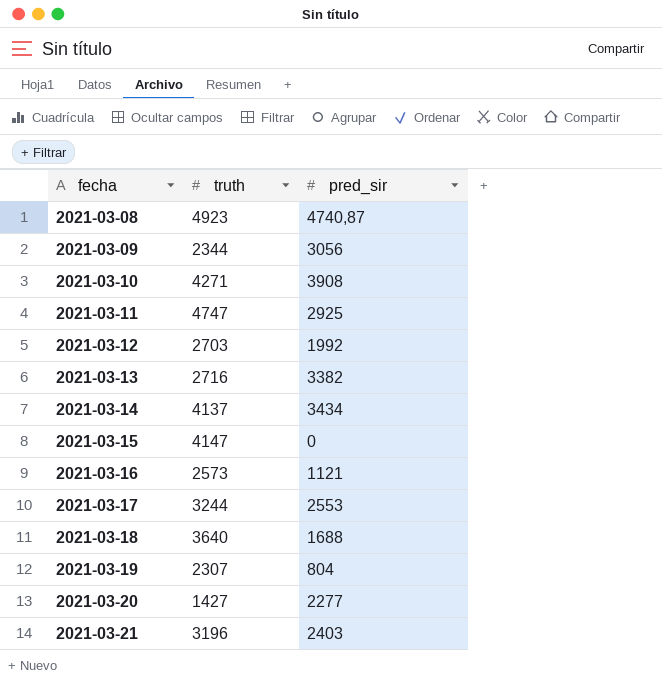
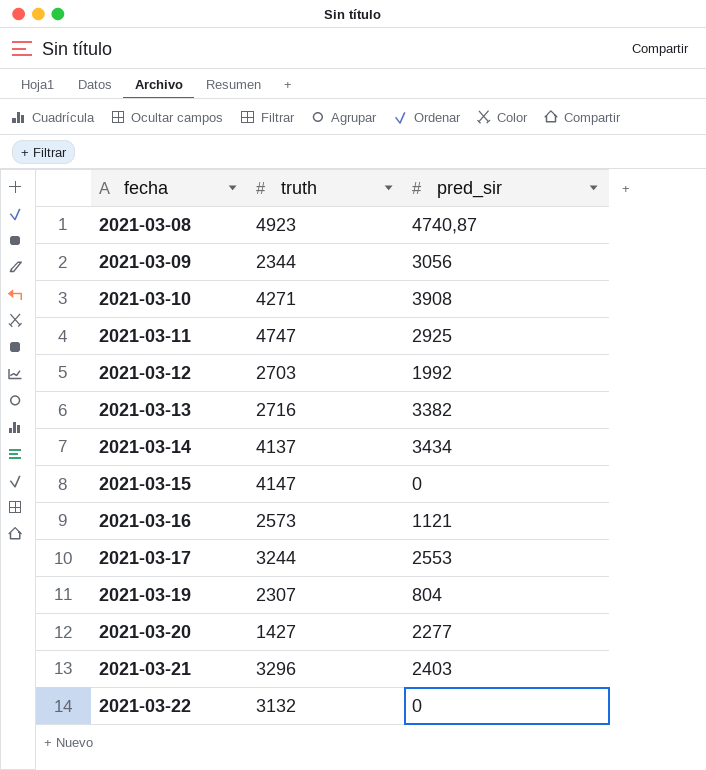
row 2021-03-18: 3640 | 1688 -> none
2021-03-21 | truth: 3196 -> 3296
row 2021-03-22: none -> 3132 | 0

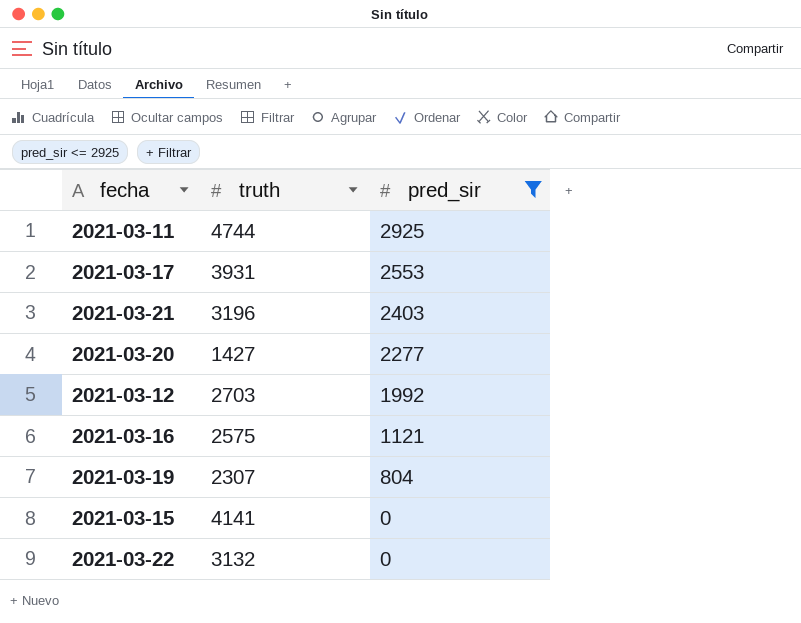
filter: none -> pred_sir <= 2925
row order: fecha ascending -> pred_sir descending
2021-03-11 | truth: 4747 -> 4744
2021-03-17 | truth: 3244 -> 3931
2021-03-21 | truth: 3296 -> 3196
2021-03-16 | truth: 2573 -> 2575
2021-03-15 | truth: 4147 -> 4141

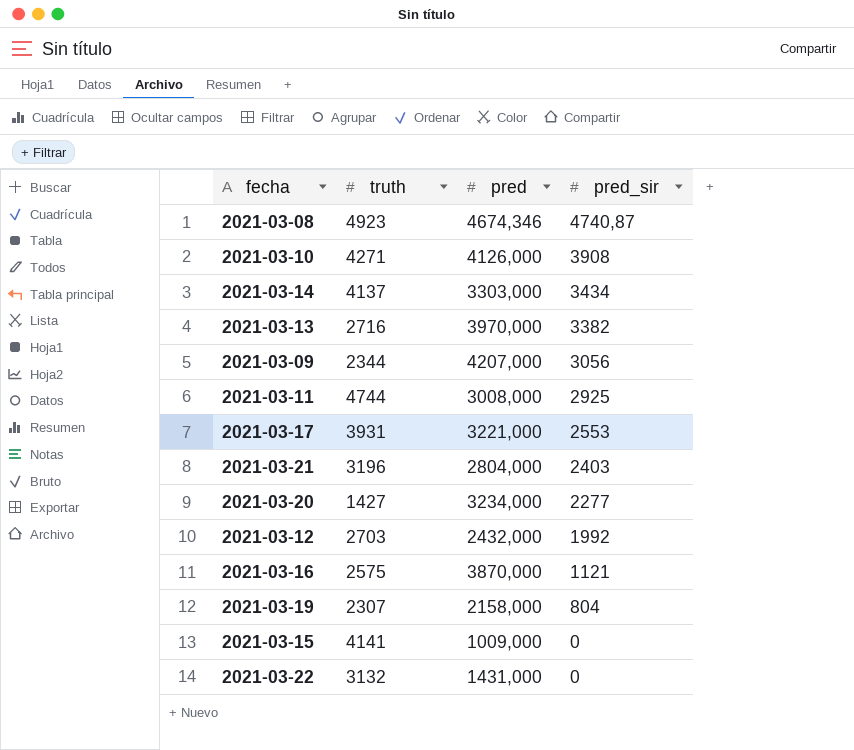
filter: pred_sir <= 2925 -> none
column pred | position: none -> 3

